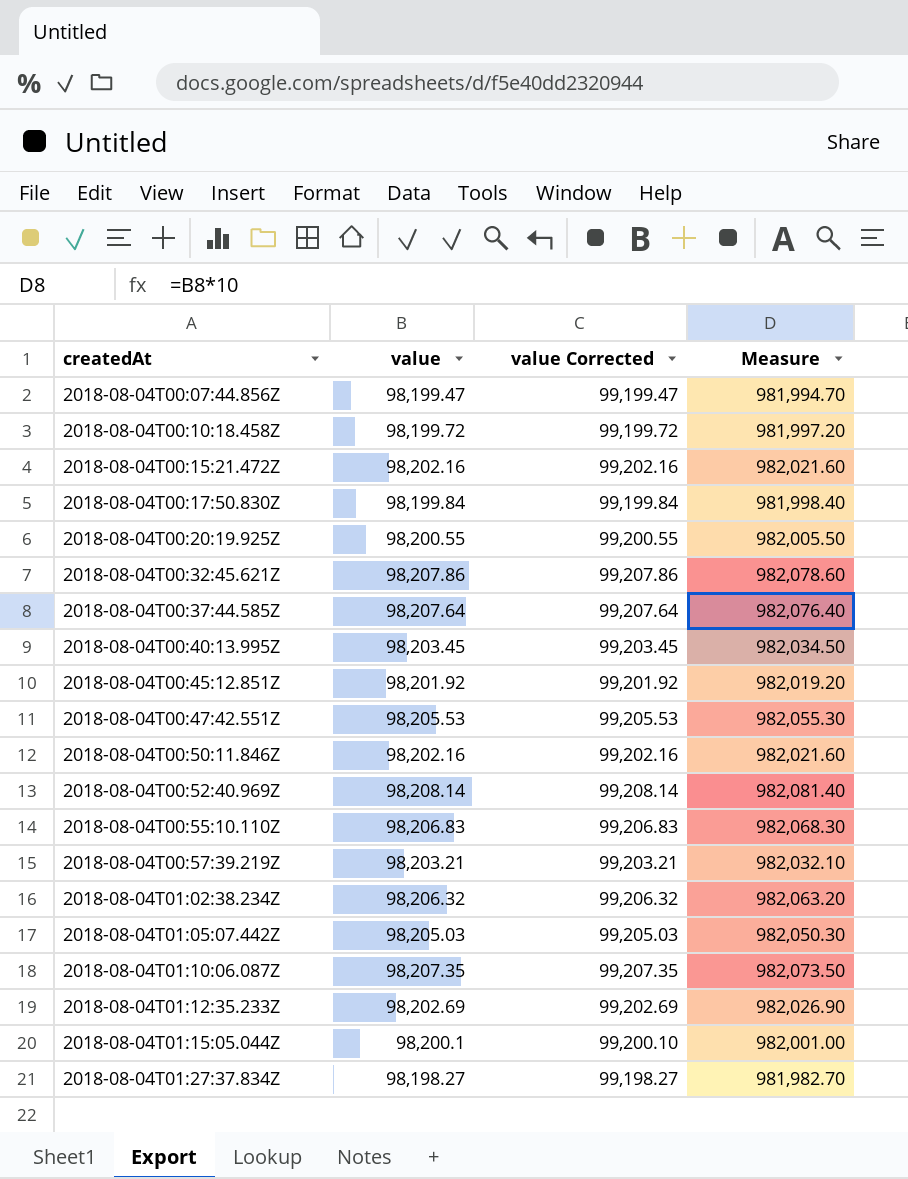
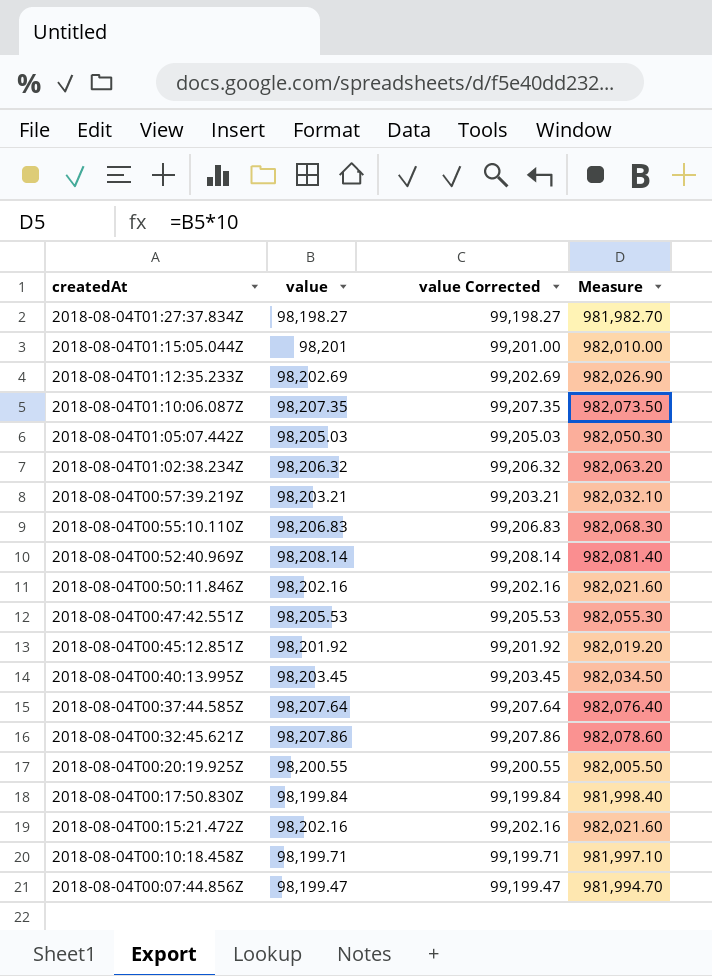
row order: createdAt ascending -> createdAt descending
2018-08-04T01:15:05.044Z | value: 98,200.1 -> 98,201
2018-08-04T01:15:05.044Z | value Corrected: 99,200.10 -> 99,201.00
2018-08-04T01:15:05.044Z | Measure: 982,001.00 -> 982,010.00
2018-08-04T00:10:18.458Z | value: 98,199.72 -> 98,199.71
2018-08-04T00:10:18.458Z | value Corrected: 99,199.72 -> 99,199.71
2018-08-04T00:10:18.458Z | Measure: 981,997.20 -> 981,997.10

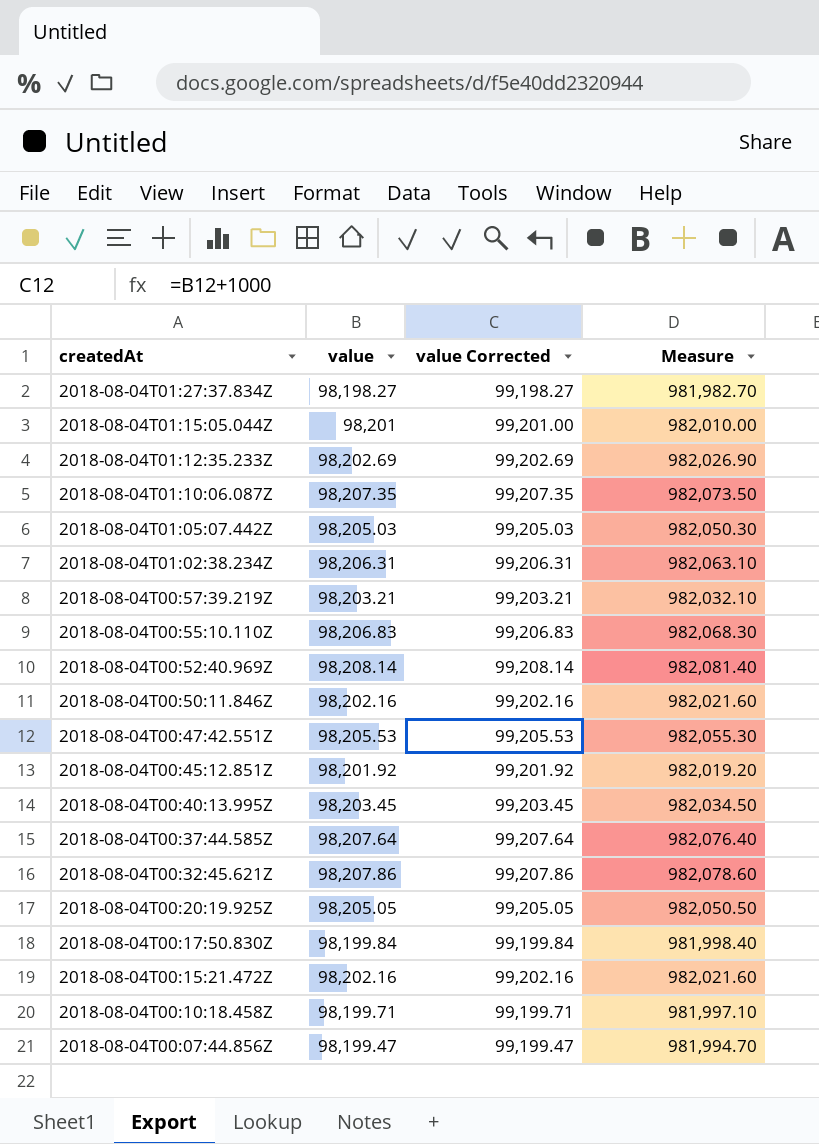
2018-08-04T01:02:38.234Z | value: 98,206.32 -> 98,206.31
2018-08-04T01:02:38.234Z | value Corrected: 99,206.32 -> 99,206.31
2018-08-04T01:02:38.234Z | Measure: 982,063.20 -> 982,063.10
2018-08-04T00:20:19.925Z | value: 98,200.55 -> 98,205.05
2018-08-04T00:20:19.925Z | value Corrected: 99,200.55 -> 99,205.05
2018-08-04T00:20:19.925Z | Measure: 982,005.50 -> 982,050.50

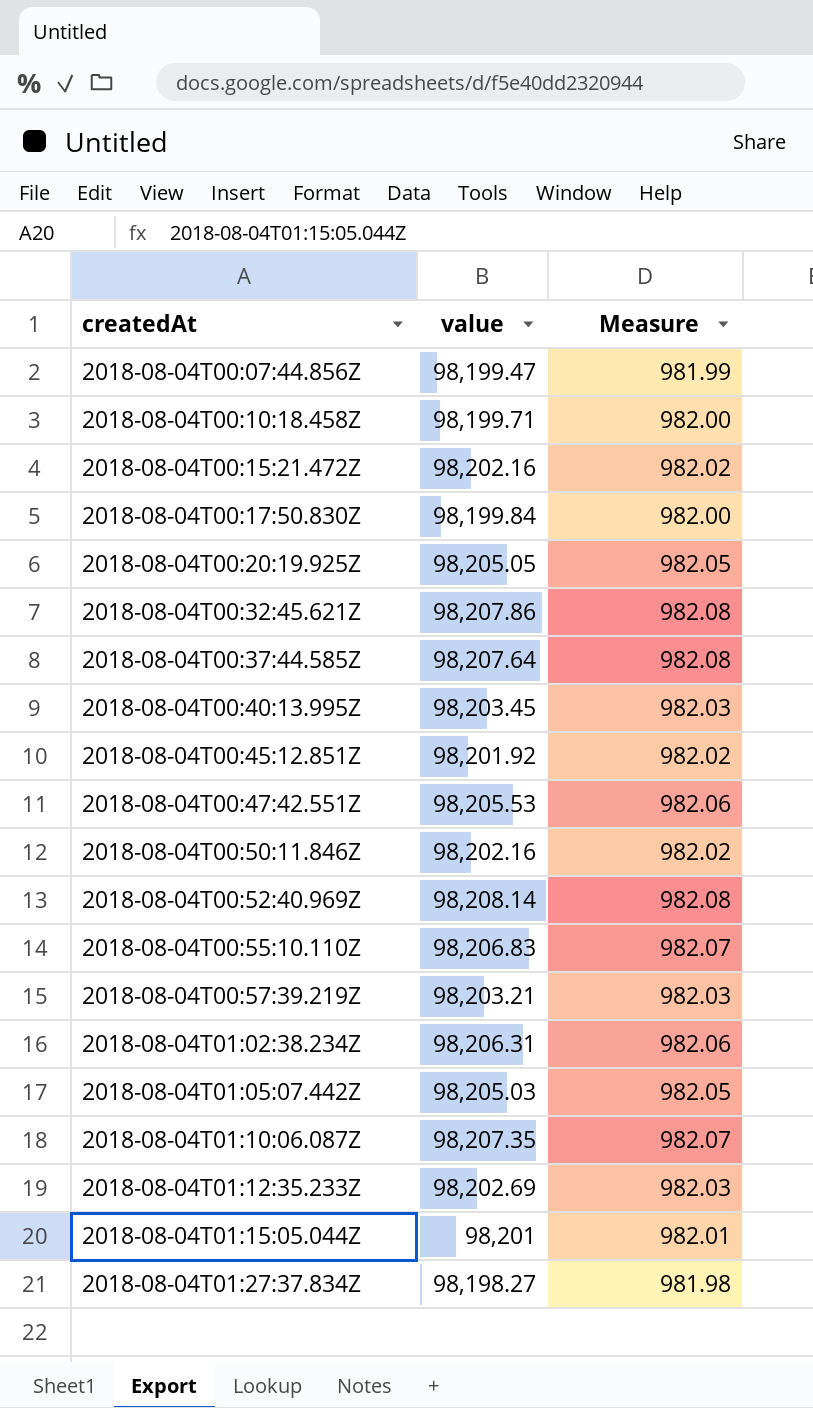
row order: createdAt descending -> createdAt ascending
column value Corrected | formula: [value] + 1000 -> none
column Measure | formula: [value] * 10 -> [value] * 0.01

